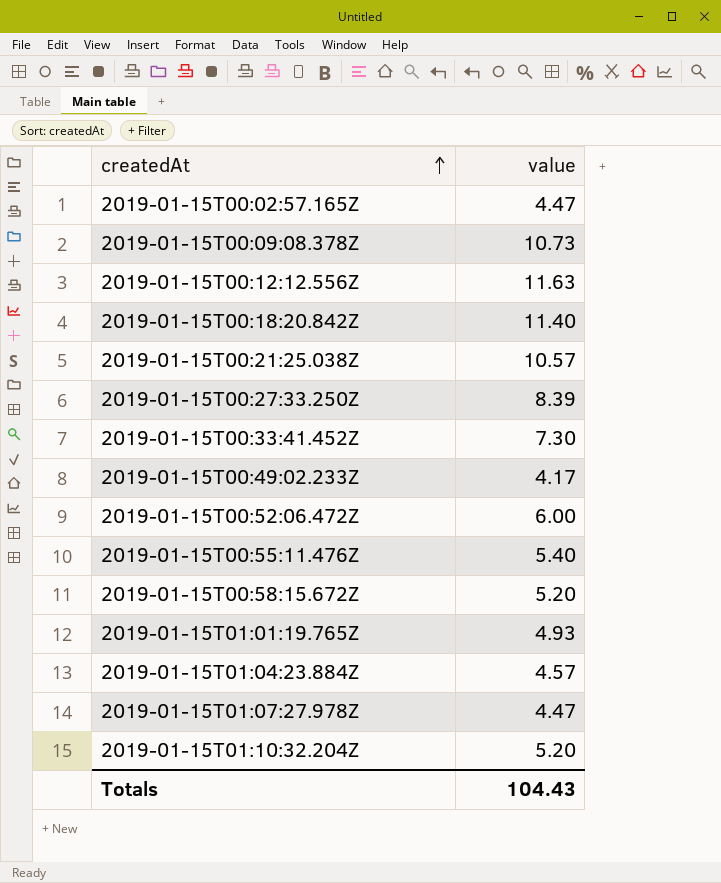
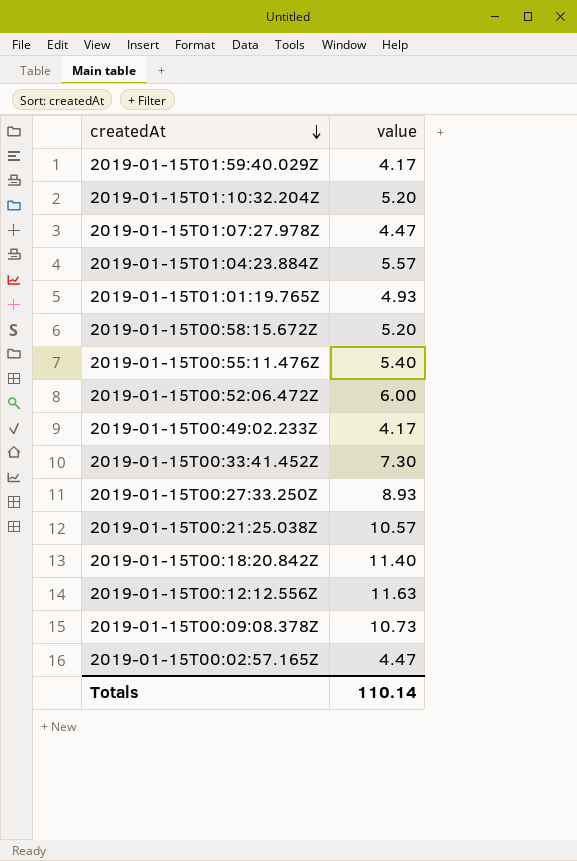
row order: createdAt ascending -> createdAt descending
row 2019-01-15T01:59:40.029Z: none -> 4.17
2019-01-15T01:04:23.884Z | value: 4.57 -> 5.57
2019-01-15T00:27:33.250Z | value: 8.39 -> 8.93
Totals | value: 104.43 -> 110.14

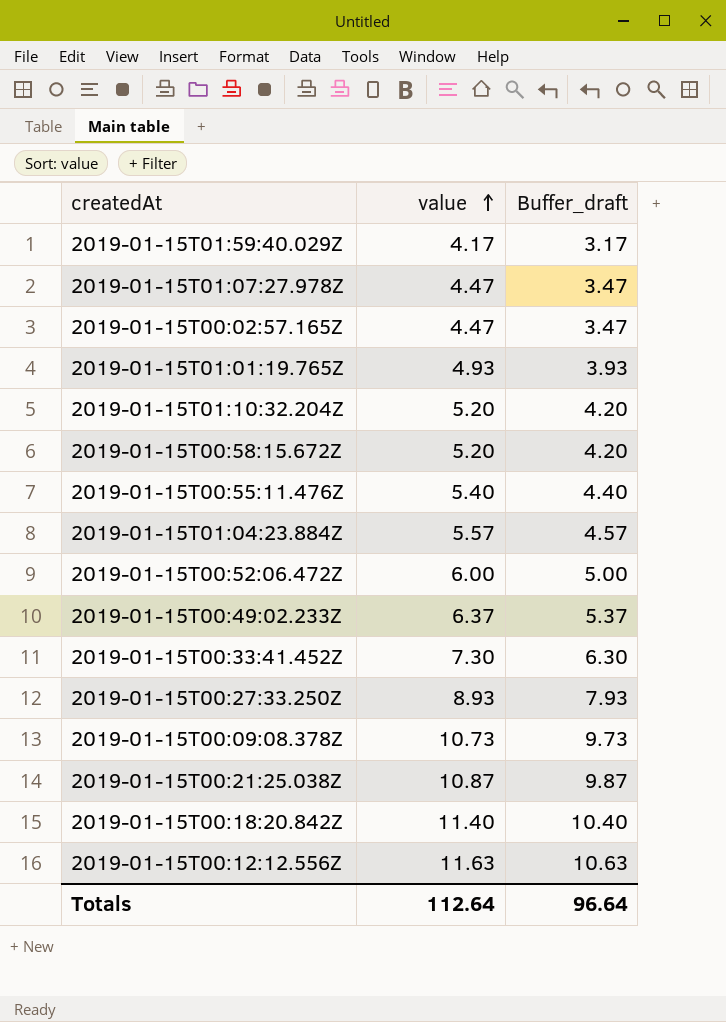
row order: createdAt descending -> value ascending
column Buffer_draft | formula: none -> [value] - 1
2019-01-15T00:49:02.233Z | value: 4.17 -> 6.37
2019-01-15T00:21:25.038Z | value: 10.57 -> 10.87
Totals | value: 110.14 -> 112.64

